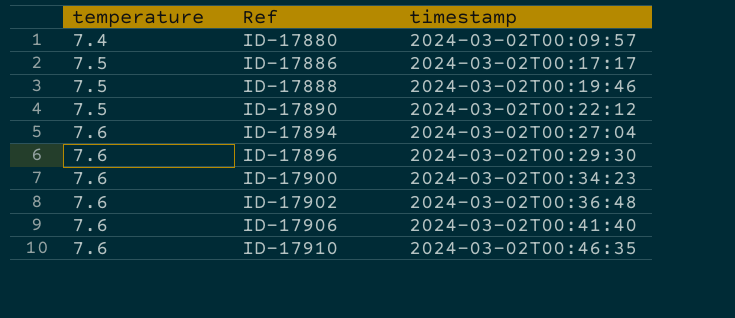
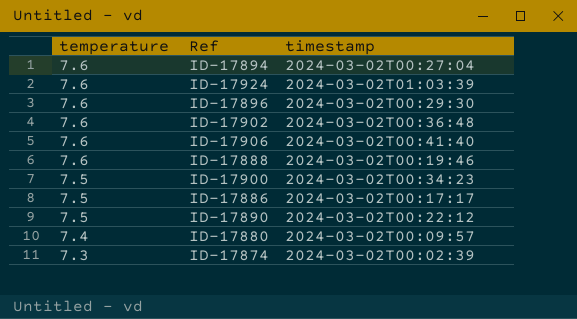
row order: temperature ascending -> temperature descending
row ID-17910: 7.6 | 2024-03-02T00:46:35 -> none
row ID-17924: none -> 7.6 | 2024-03-02T01:03:39
ID-17888 | temperature: 7.5 -> 7.6
ID-17900 | temperature: 7.6 -> 7.5
row ID-17874: none -> 7.3 | 2024-03-02T00:02:39

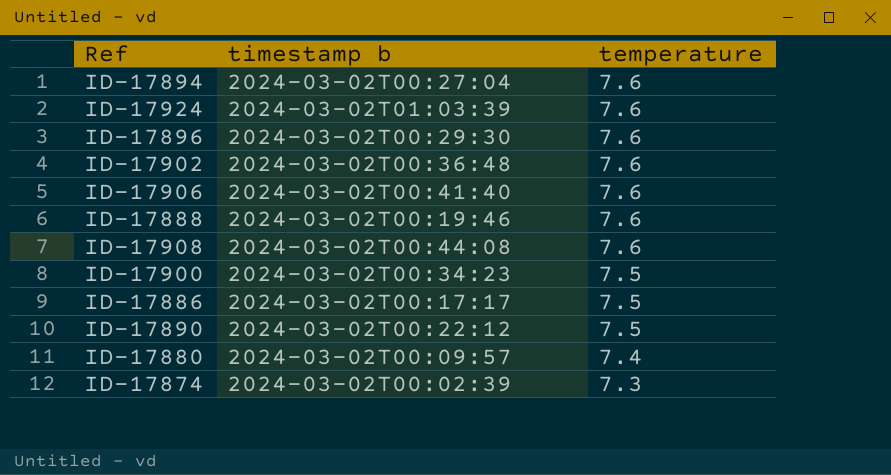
column name: timestamp -> timestamp b
column temperature | position: 1 -> 3
row ID-17908: none -> 2024-03-02T00:44:08 | 7.6

